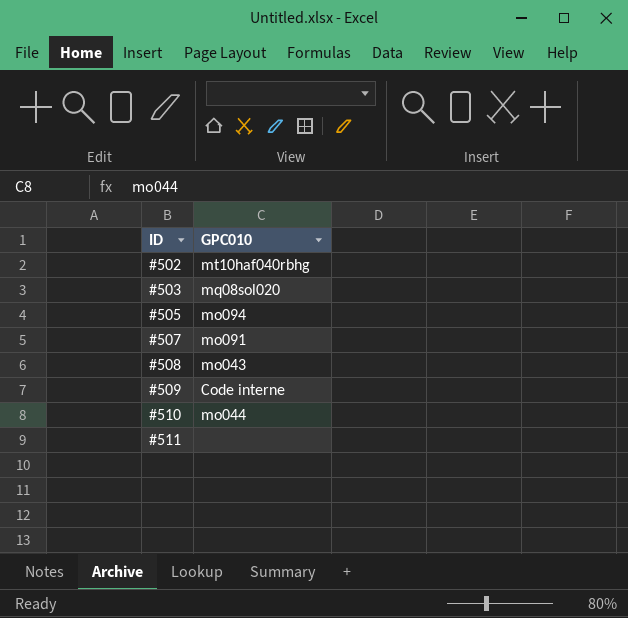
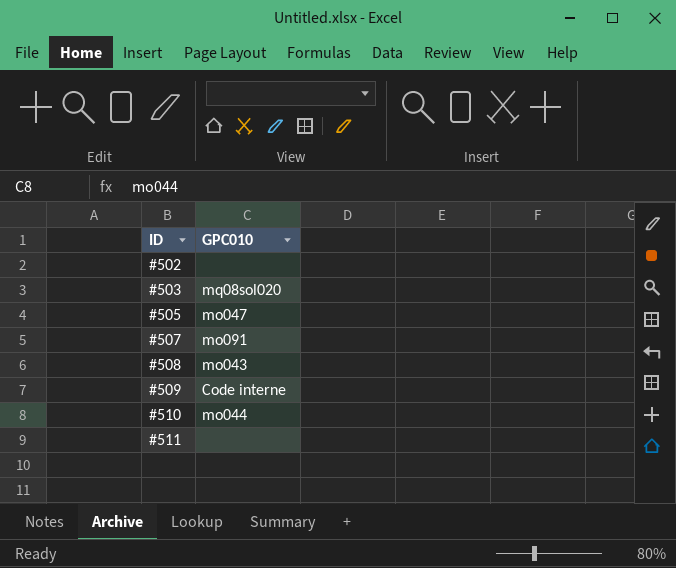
#502 | GPC010: mt10haf040rbhg -> none
#505 | GPC010: mo094 -> mo047

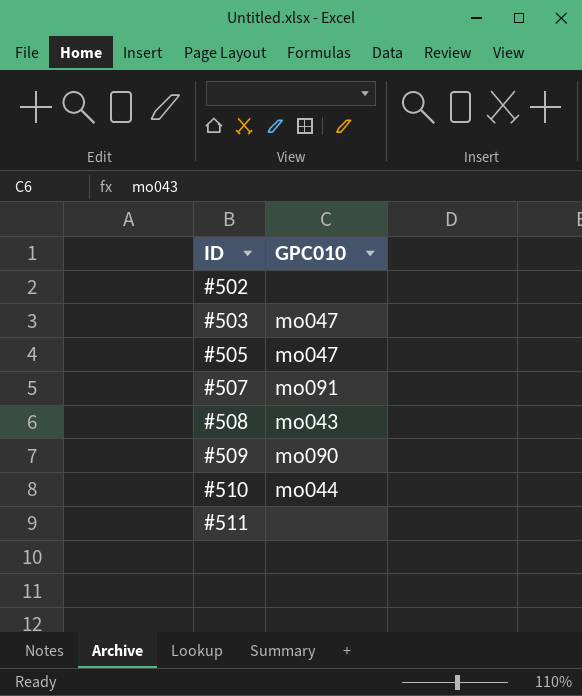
#503 | GPC010: mq08sol020 -> mo047
#509 | GPC010: Code interne -> mo090

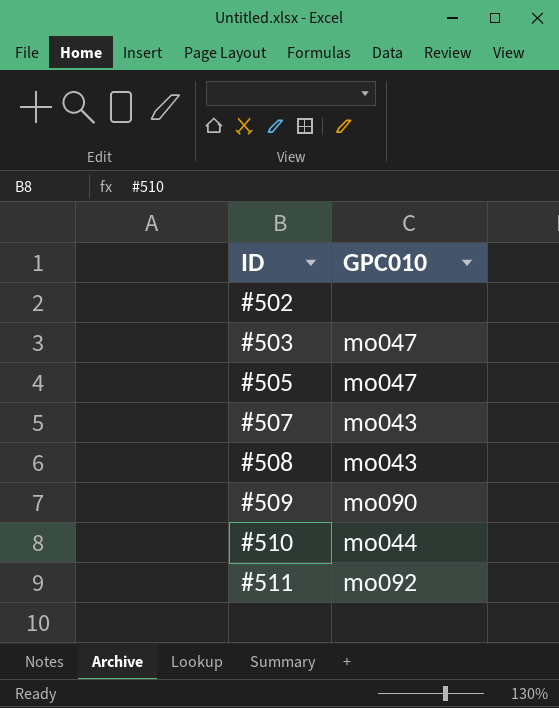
#507 | GPC010: mo091 -> mo043
#511 | GPC010: none -> mo092

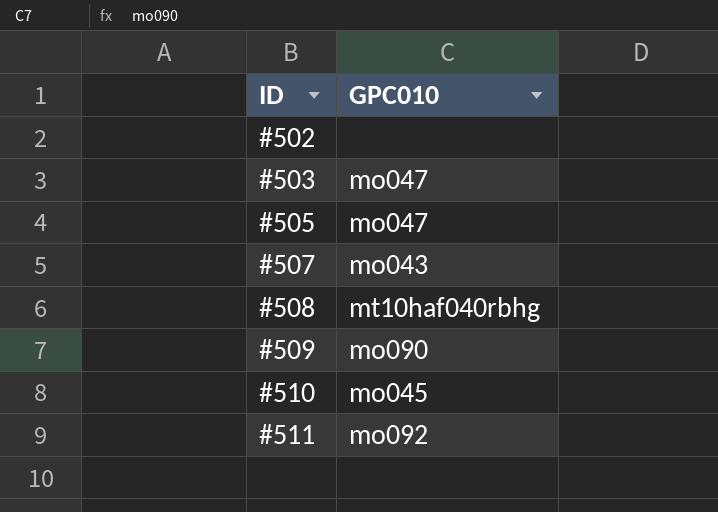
#508 | GPC010: mo043 -> mt10haf040rbhg
#510 | GPC010: mo044 -> mo045

